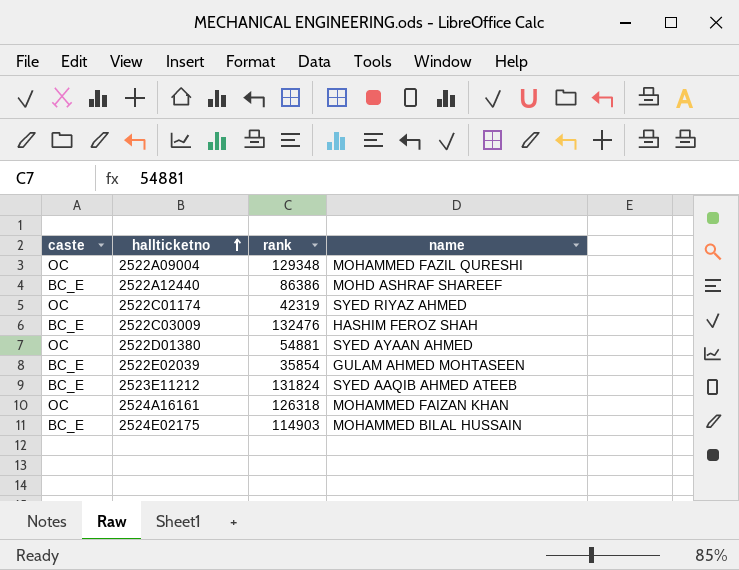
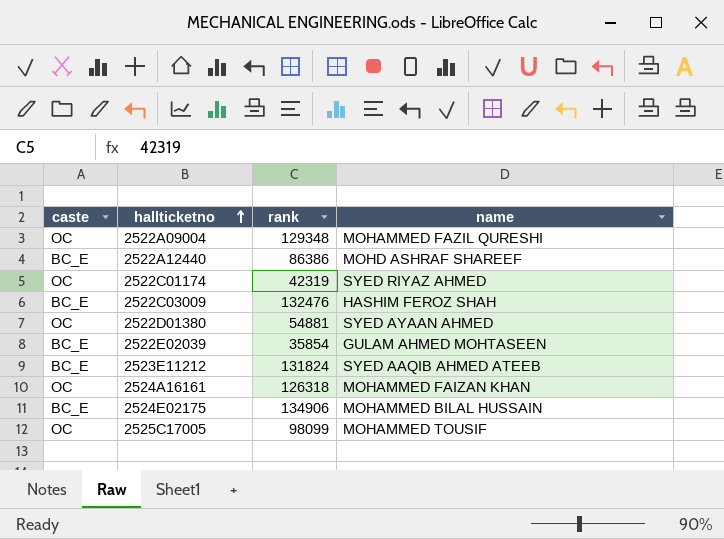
2524E02175 | rank: 114903 -> 134906
row 2525C17005: none -> OC | 98099 | MOHAMMED TOUSIF

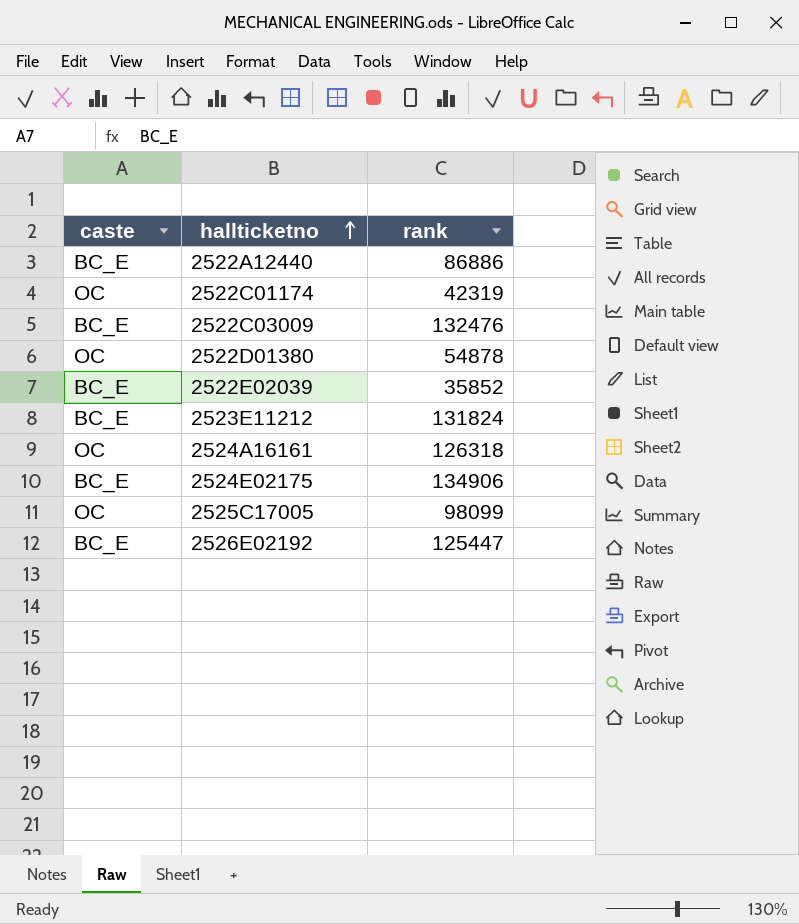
column name | position: 4 -> none
row 2522A09004: OC | 129348 | MOHAMMED FAZIL QURESHI -> none
2522A12440 | rank: 86386 -> 86886
2522D01380 | rank: 54881 -> 54878
2522E02039 | rank: 35854 -> 35852
row 2526E02192: none -> BC_E | 125447

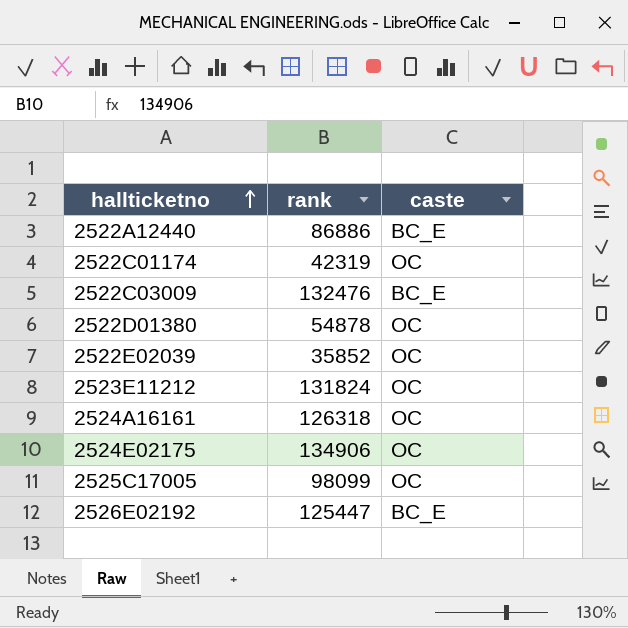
column caste | position: 1 -> 3
2522E02039 | caste: BC_E -> OC
2523E11212 | caste: BC_E -> OC
2524E02175 | caste: BC_E -> OC

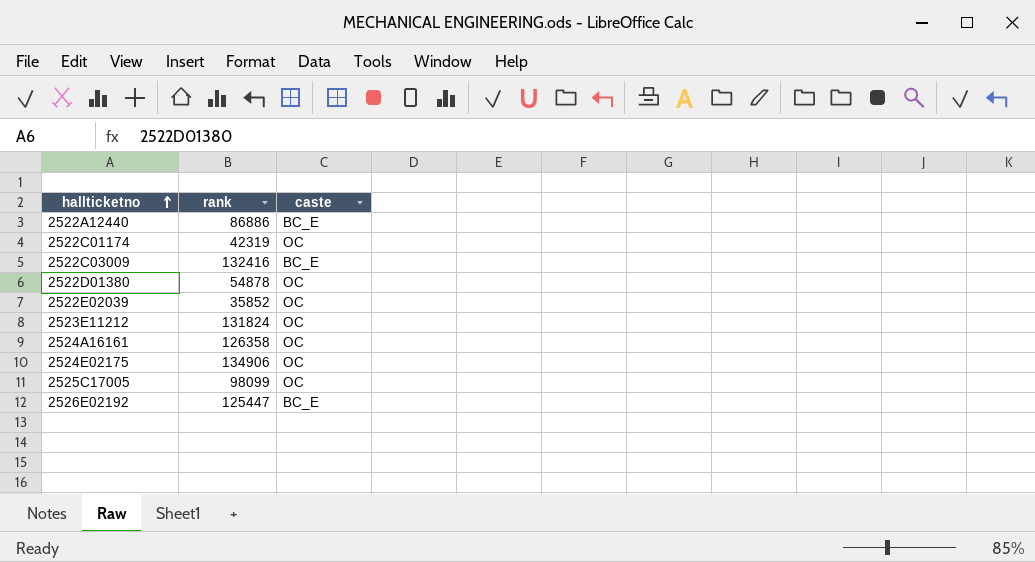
2522C03009 | rank: 132476 -> 132416
2524A16161 | rank: 126318 -> 126358

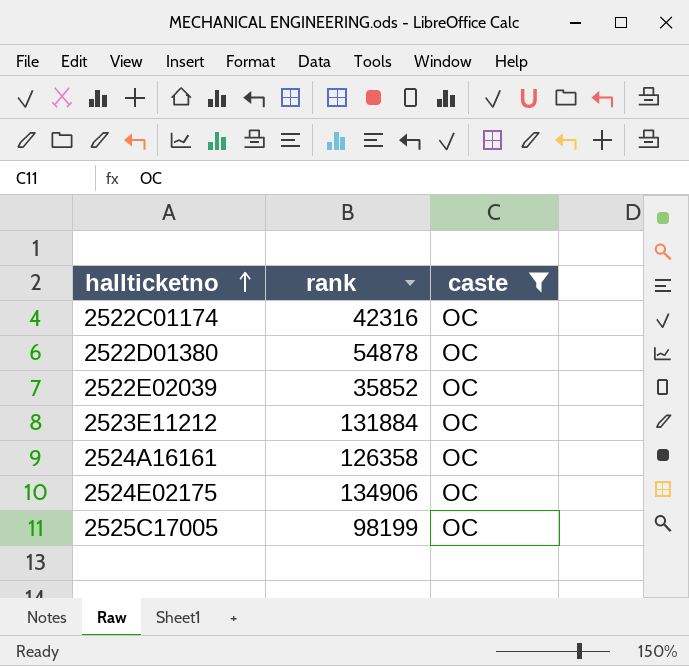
filter: none -> caste = OC
2522C01174 | rank: 42319 -> 42316
2523E11212 | rank: 131824 -> 131884
2525C17005 | rank: 98099 -> 98199

